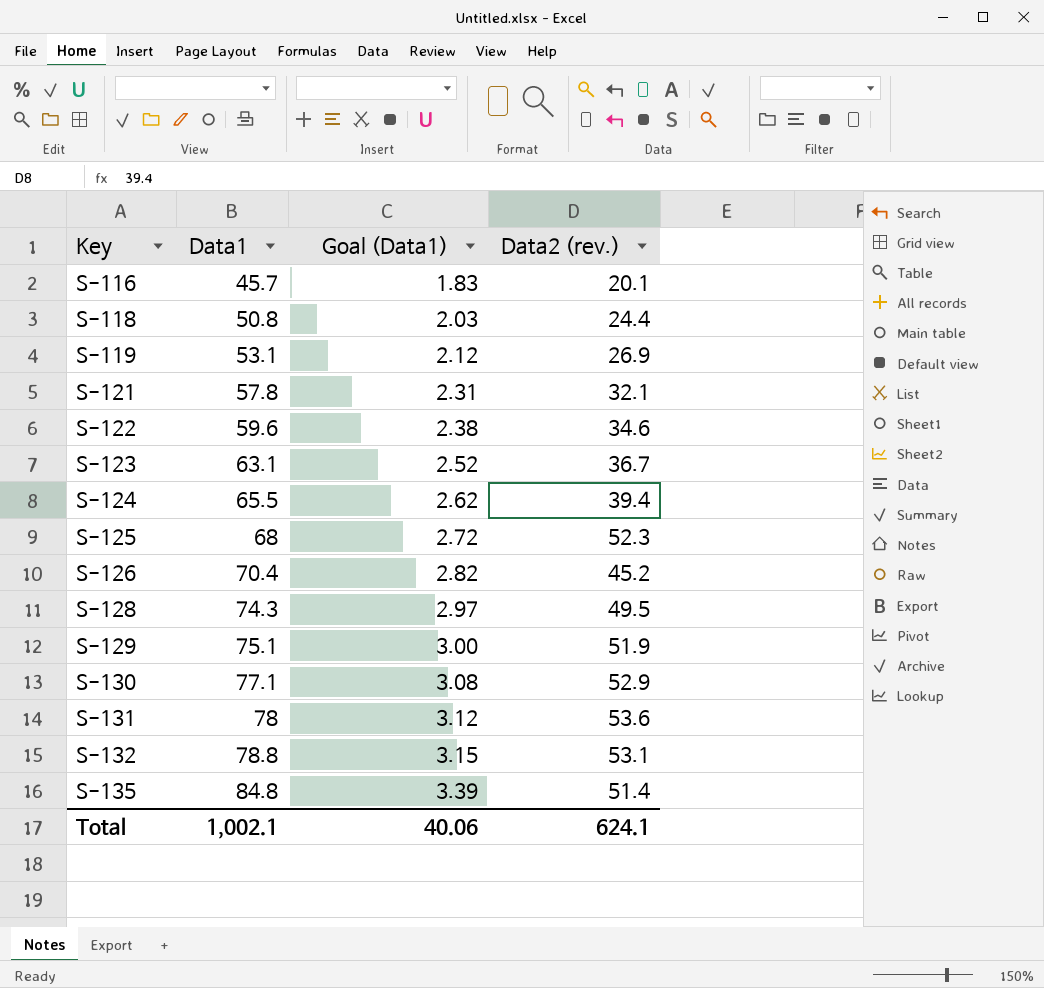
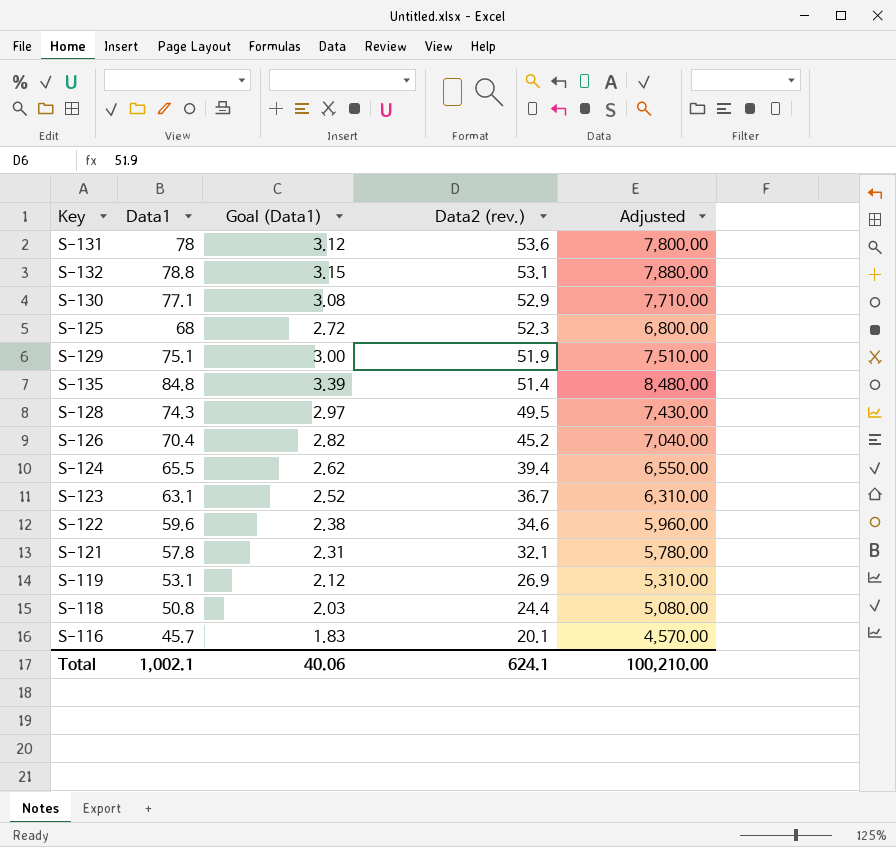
row order: Key ascending -> Data2 (rev.) descending
column Adjusted | formula: none -> [Data1] * 100

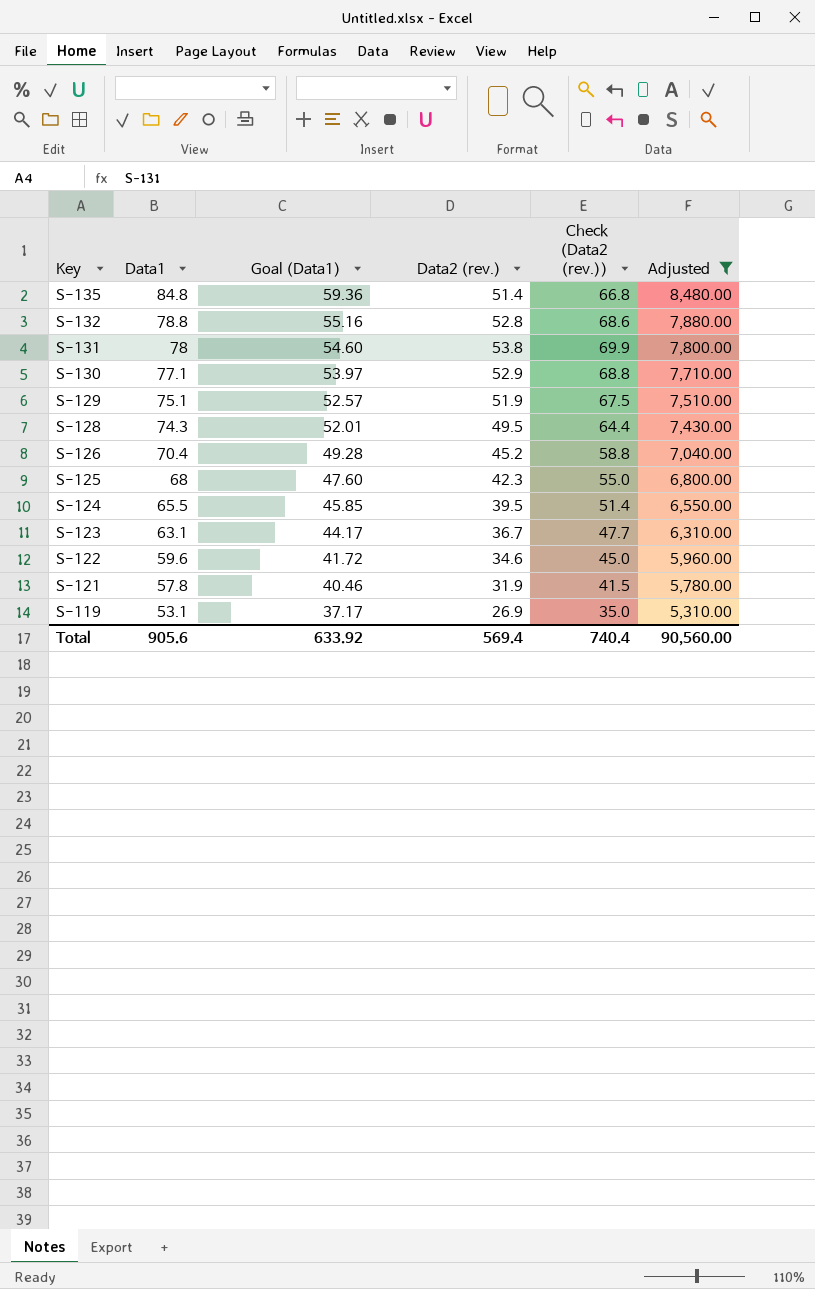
filter: none -> Adjusted >= 5,310.00
row order: Data2 (rev.) descending -> Key descending
column Goal (Data1) | formula: [Data1] * 0.04 -> [Data1] * 0.7
column Check (Data2 (rev.)) | formula: none -> [Data2 (rev.)] * 1.3
S-132 | Data2 (rev.): 53.1 -> 52.8
S-131 | Data2 (rev.): 53.6 -> 53.8
S-125 | Data2 (rev.): 52.3 -> 42.3
S-124 | Data2 (rev.): 39.4 -> 39.5
S-121 | Data2 (rev.): 32.1 -> 31.9
Total | Data1: 1,002.1 -> 905.6
Total | Goal (Data1): 40.06 -> 633.92
Total | Data2 (rev.): 624.1 -> 569.4
Total | Adjusted: 100,210.00 -> 90,560.00

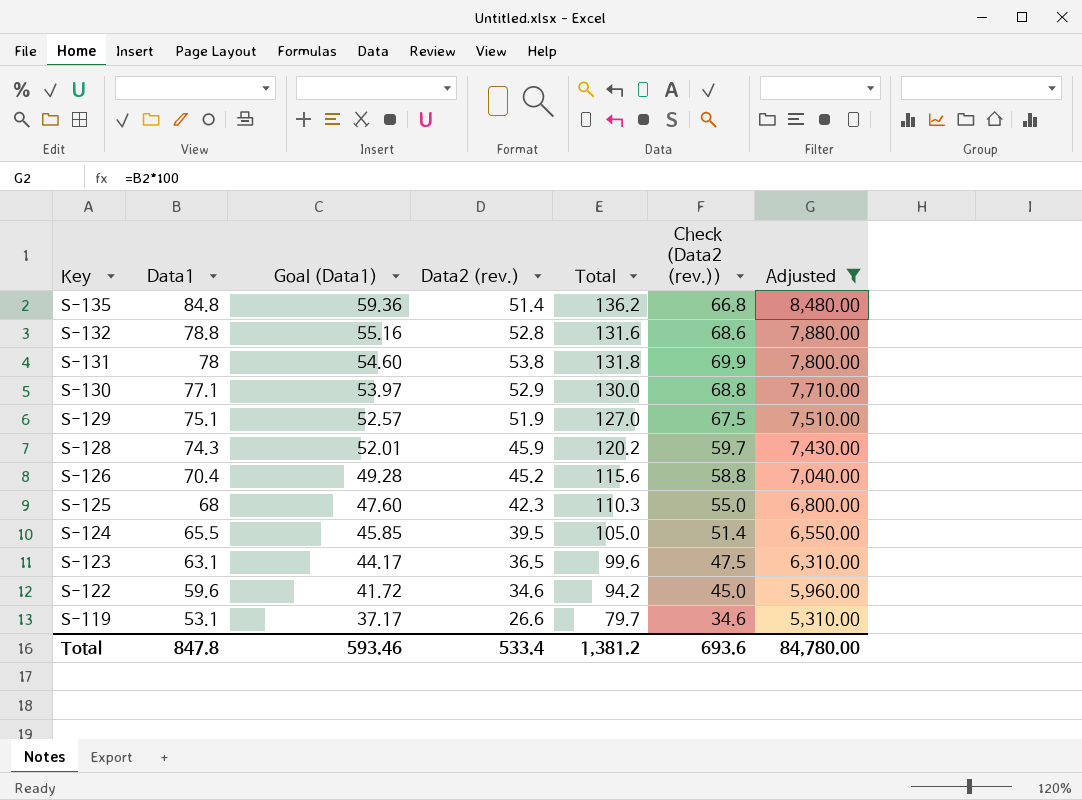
column Total | formula: none -> [Data1] + [Data2 (rev.)]
row S-121: 57.8 | 40.46 | 31.9 | 41.5 | 5,780.00 -> none
S-128 | Data2 (rev.): 49.5 -> 45.9
S-128 | Check (Data2 (rev.)): 64.4 -> 59.7
S-123 | Data2 (rev.): 36.7 -> 36.5
S-123 | Check (Data2 (rev.)): 47.7 -> 47.5
S-119 | Data2 (rev.): 26.9 -> 26.6
S-119 | Check (Data2 (rev.)): 35.0 -> 34.6
Total | Data1: 905.6 -> 847.8
Total | Goal (Data1): 633.92 -> 593.46
Total | Data2 (rev.): 569.4 -> 533.4
Total | Check (Data2 (rev.)): 740.4 -> 693.6
Total | Adjusted: 90,560.00 -> 84,780.00

